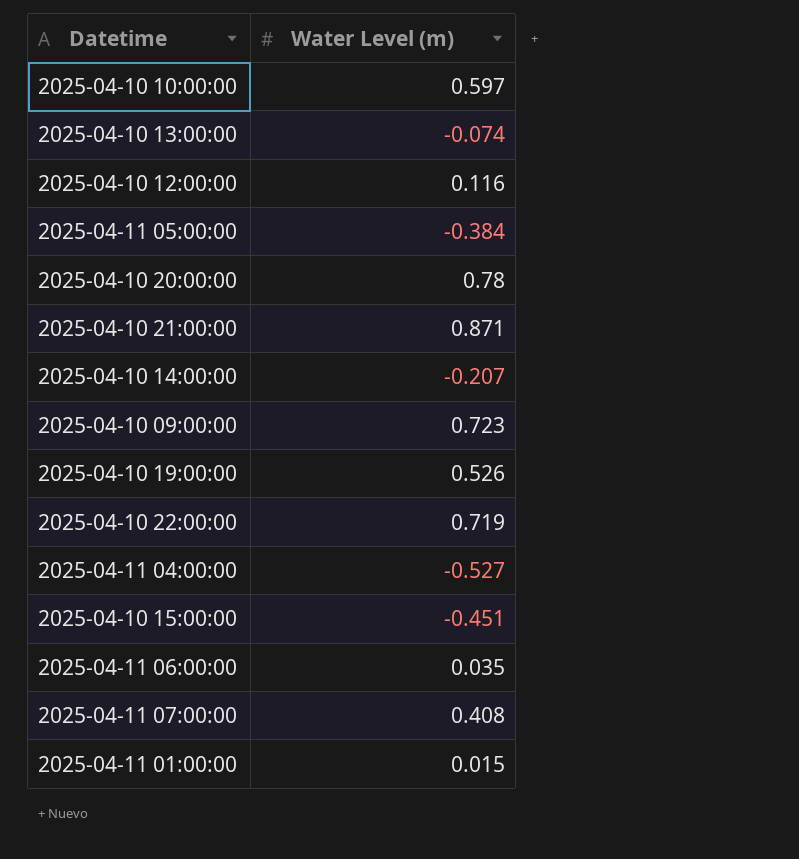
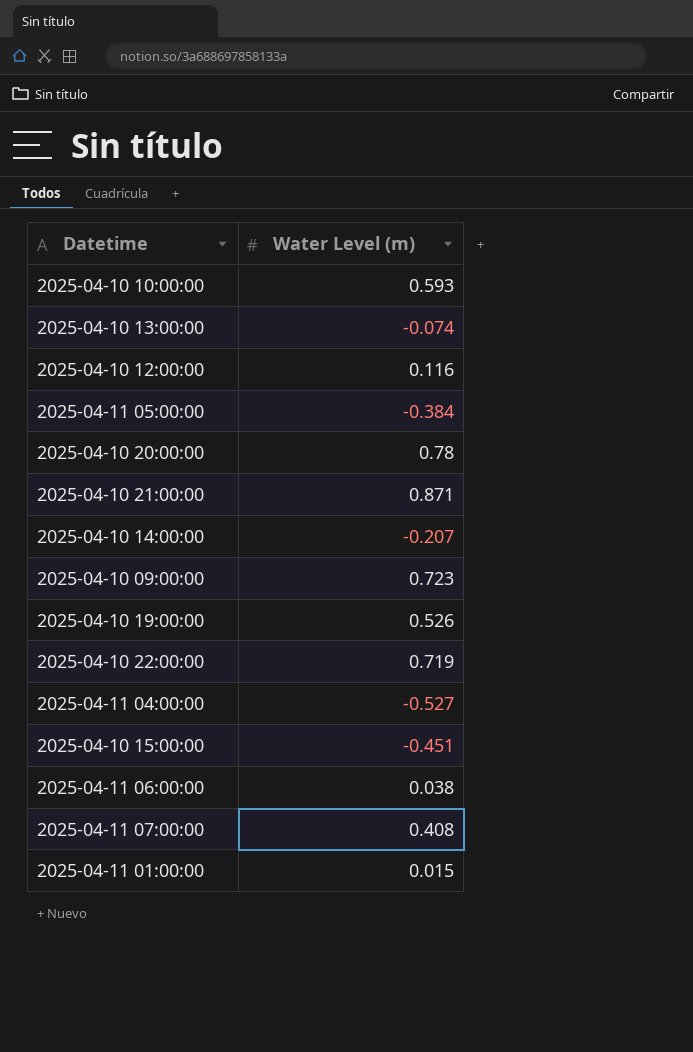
2025-04-10 10:00:00 | Water Level (m): 0.597 -> 0.593
2025-04-11 06:00:00 | Water Level (m): 0.035 -> 0.038

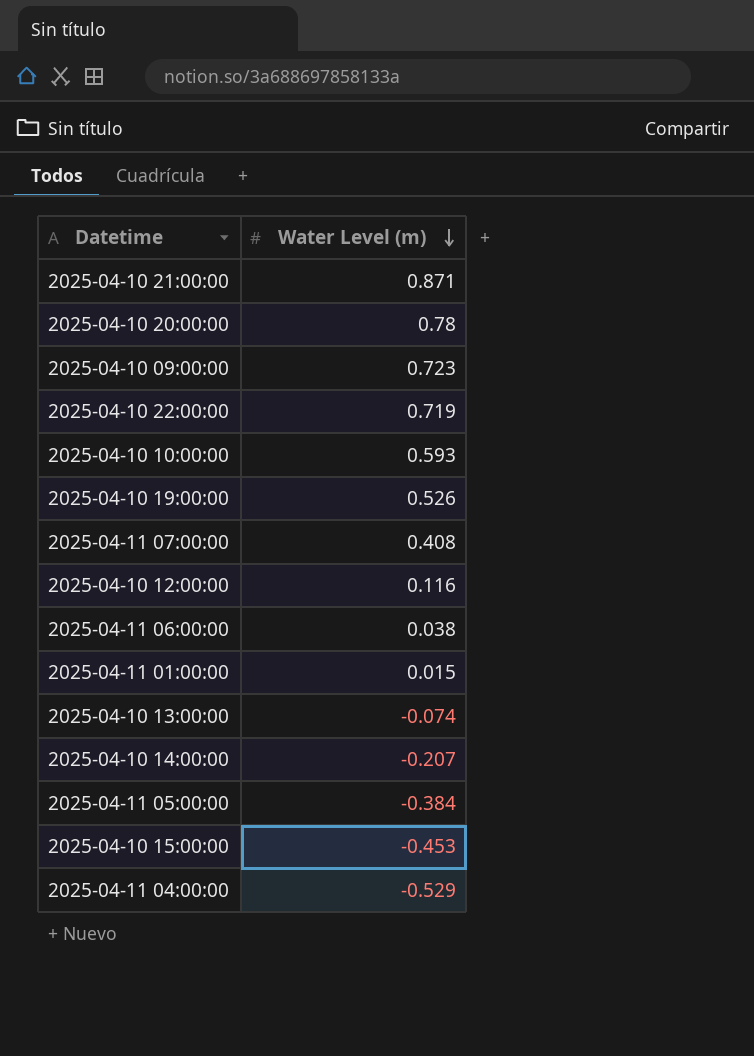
row order: none -> Water Level (m) descending
2025-04-10 15:00:00 | Water Level (m): -0.451 -> -0.453
2025-04-11 04:00:00 | Water Level (m): -0.527 -> -0.529

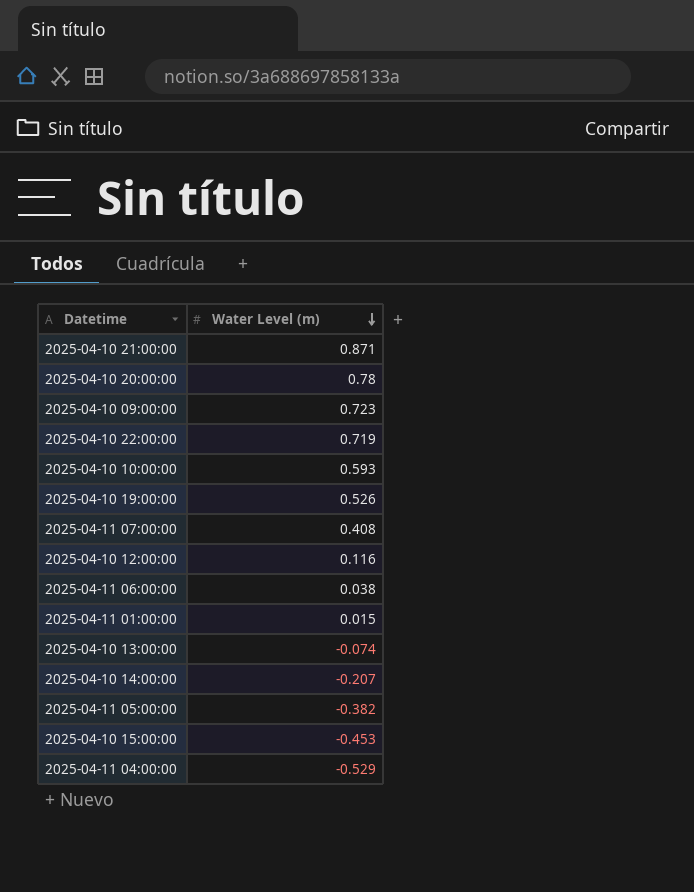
2025-04-11 05:00:00 | Water Level (m): -0.384 -> -0.382

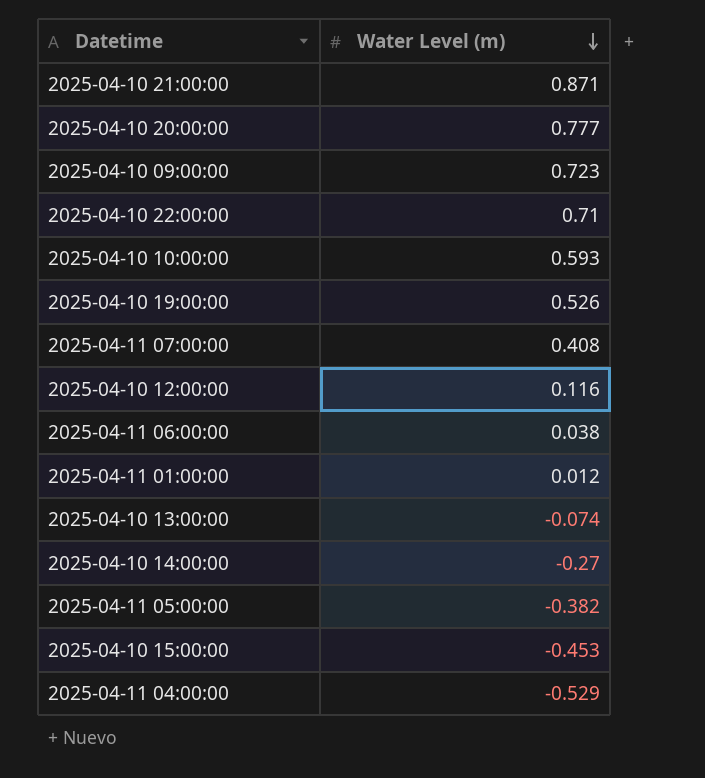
2025-04-10 20:00:00 | Water Level (m): 0.78 -> 0.777
2025-04-10 22:00:00 | Water Level (m): 0.719 -> 0.71
2025-04-11 01:00:00 | Water Level (m): 0.015 -> 0.012
2025-04-10 14:00:00 | Water Level (m): -0.207 -> -0.27

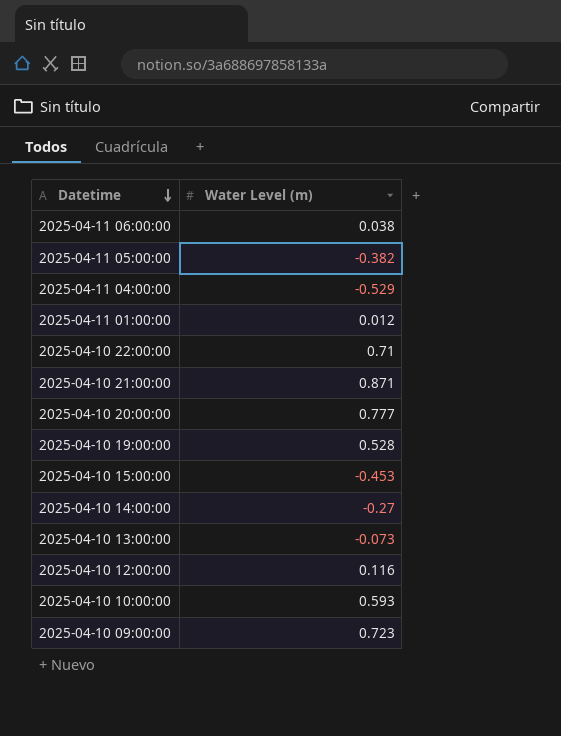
row order: Water Level (m) descending -> Datetime descending
row 2025-04-11 07:00:00: 0.408 -> none
2025-04-10 19:00:00 | Water Level (m): 0.526 -> 0.528
2025-04-10 13:00:00 | Water Level (m): -0.074 -> -0.073

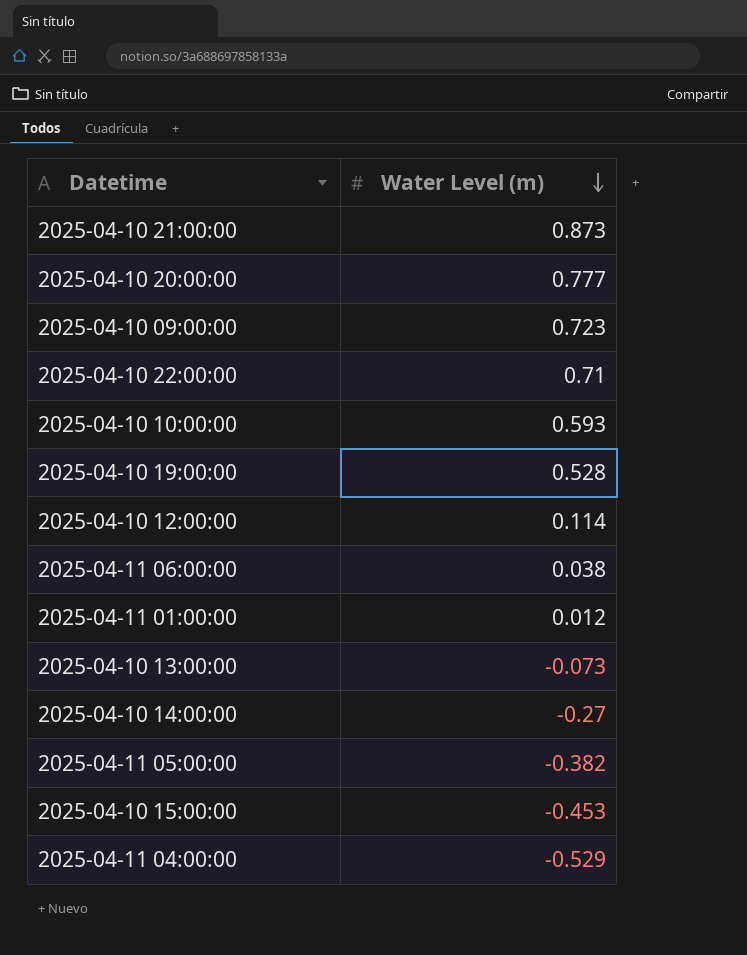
row order: Datetime descending -> Water Level (m) descending
2025-04-10 21:00:00 | Water Level (m): 0.871 -> 0.873
2025-04-10 12:00:00 | Water Level (m): 0.116 -> 0.114

